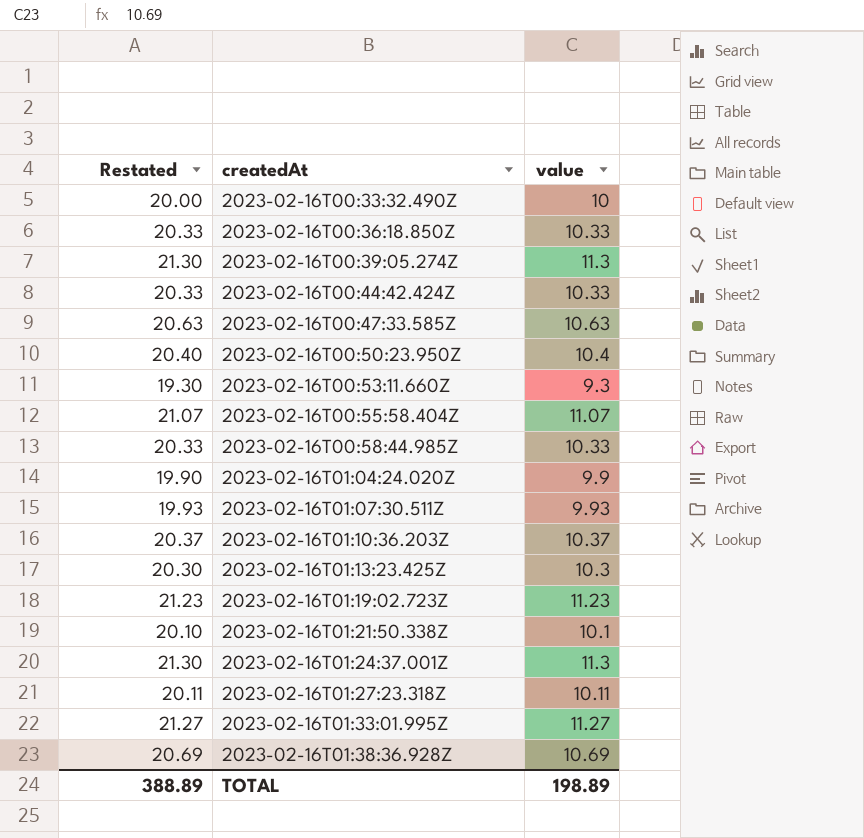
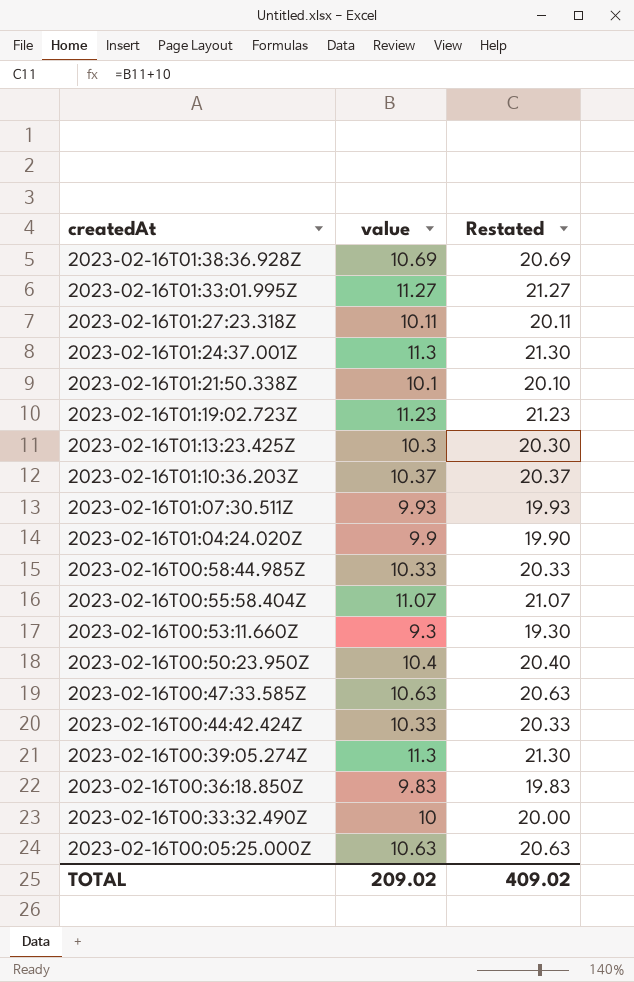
row order: createdAt ascending -> createdAt descending
column Restated | position: 1 -> 3
2023-02-16T00:36:18.850Z | value: 10.33 -> 9.83
2023-02-16T00:36:18.850Z | Restated: 20.33 -> 19.83
row 2023-02-16T00:05:25.000Z: none -> 10.63 | 20.63
TOTAL | value: 198.89 -> 209.02
TOTAL | Restated: 388.89 -> 409.02

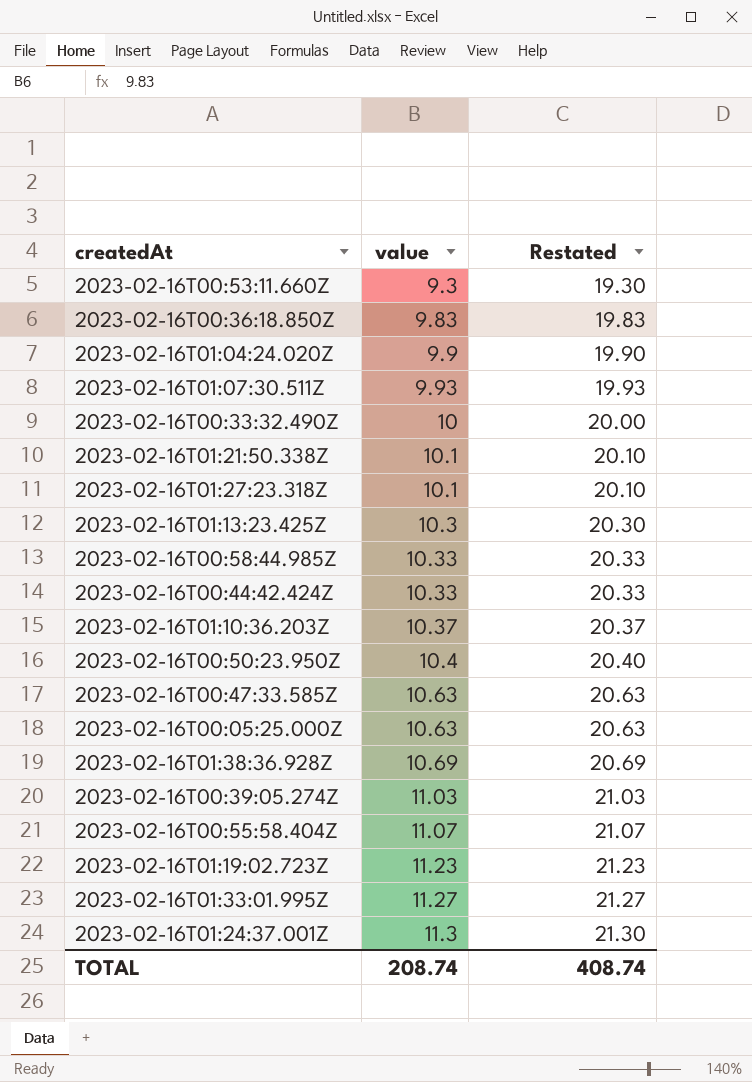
row order: createdAt descending -> value ascending
2023-02-16T01:27:23.318Z | value: 10.11 -> 10.1
2023-02-16T01:27:23.318Z | Restated: 20.11 -> 20.10
2023-02-16T00:39:05.274Z | value: 11.3 -> 11.03
2023-02-16T00:39:05.274Z | Restated: 21.30 -> 21.03
TOTAL | value: 209.02 -> 208.74
TOTAL | Restated: 409.02 -> 408.74

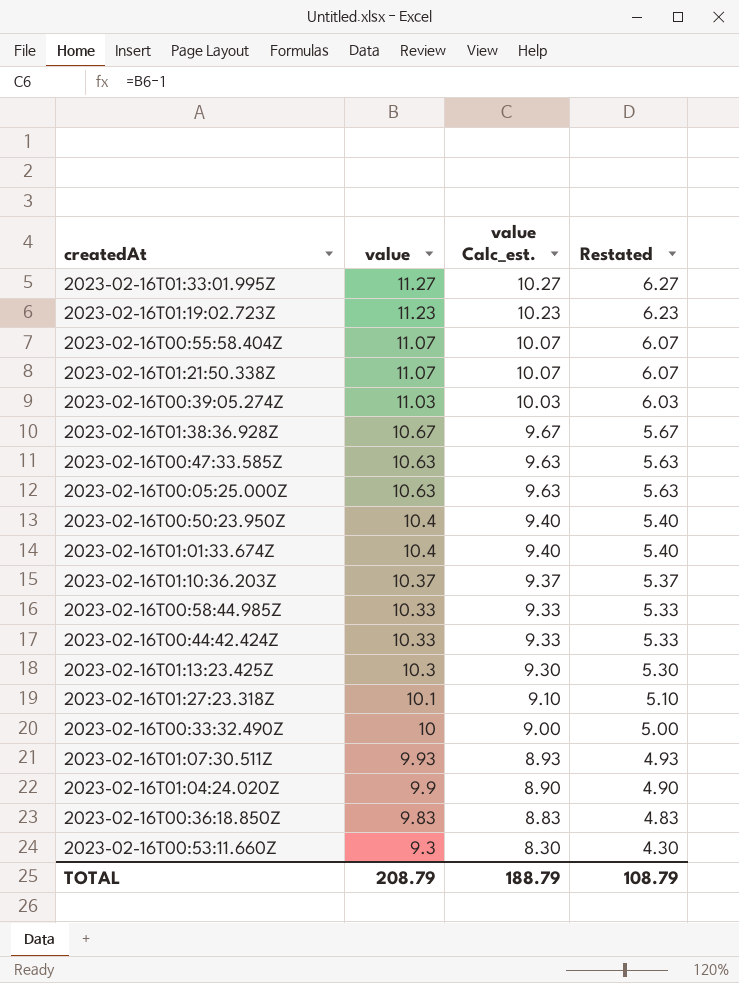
row order: value ascending -> value descending
column value Calc_est. | formula: none -> [value] - 1
column Restated | formula: [value] + 10 -> [value] - 5
row 2023-02-16T01:24:37.001Z: 11.3 | 21.30 -> none
2023-02-16T01:21:50.338Z | value: 10.1 -> 11.07
2023-02-16T01:38:36.928Z | value: 10.69 -> 10.67
row 2023-02-16T01:01:33.674Z: none -> 10.4 | 9.40 | 5.40
TOTAL | value: 208.74 -> 208.79
TOTAL | Restated: 408.74 -> 108.79

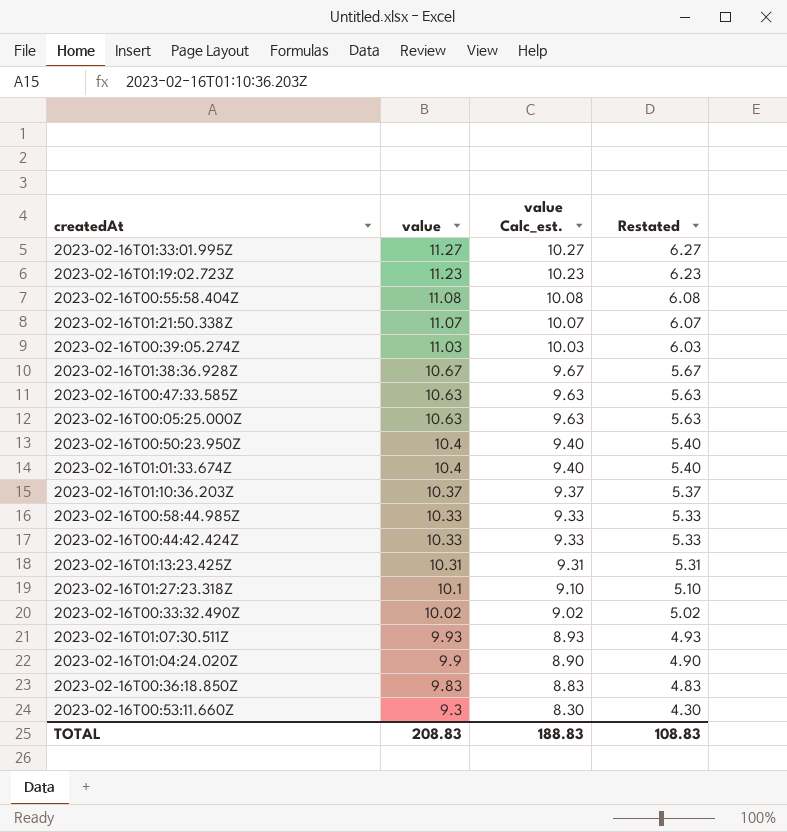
2023-02-16T00:55:58.404Z | value: 11.07 -> 11.08
2023-02-16T00:55:58.404Z | value Calc_est.: 10.07 -> 10.08
2023-02-16T00:55:58.404Z | Restated: 6.07 -> 6.08
2023-02-16T01:13:23.425Z | value: 10.3 -> 10.31
2023-02-16T01:13:23.425Z | value Calc_est.: 9.30 -> 9.31
2023-02-16T01:13:23.425Z | Restated: 5.30 -> 5.31
2023-02-16T00:33:32.490Z | value: 10 -> 10.02
2023-02-16T00:33:32.490Z | value Calc_est.: 9.00 -> 9.02
2023-02-16T00:33:32.490Z | Restated: 5.00 -> 5.02
TOTAL | value: 208.79 -> 208.83
TOTAL | value Calc_est.: 188.79 -> 188.83
TOTAL | Restated: 108.79 -> 108.83

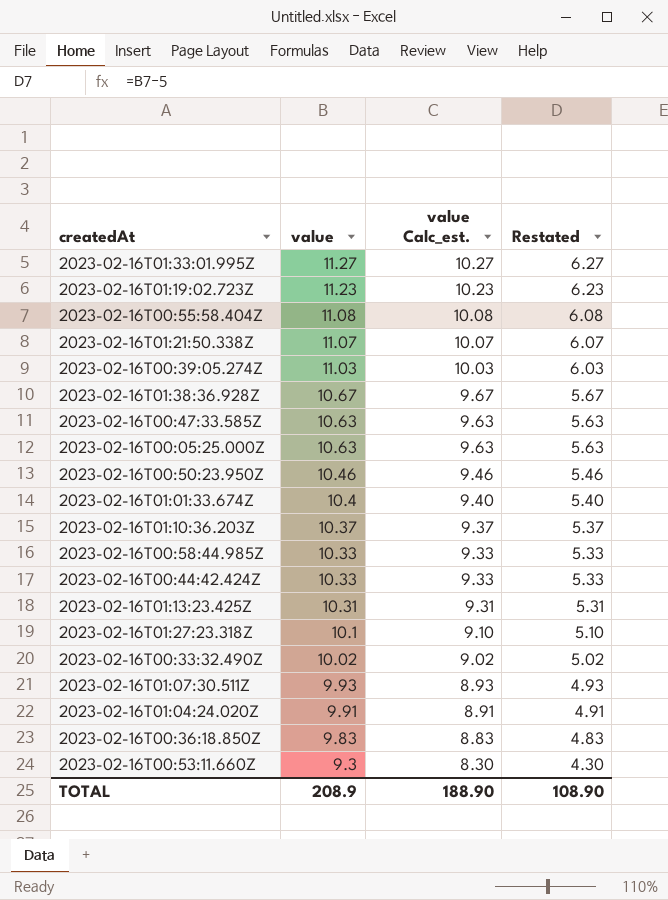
2023-02-16T00:50:23.950Z | value: 10.4 -> 10.46
2023-02-16T00:50:23.950Z | value Calc_est.: 9.40 -> 9.46
2023-02-16T00:50:23.950Z | Restated: 5.40 -> 5.46
2023-02-16T01:04:24.020Z | value: 9.9 -> 9.91
2023-02-16T01:04:24.020Z | value Calc_est.: 8.90 -> 8.91
2023-02-16T01:04:24.020Z | Restated: 4.90 -> 4.91
TOTAL | value: 208.83 -> 208.9
TOTAL | value Calc_est.: 188.83 -> 188.90
TOTAL | Restated: 108.83 -> 108.90

